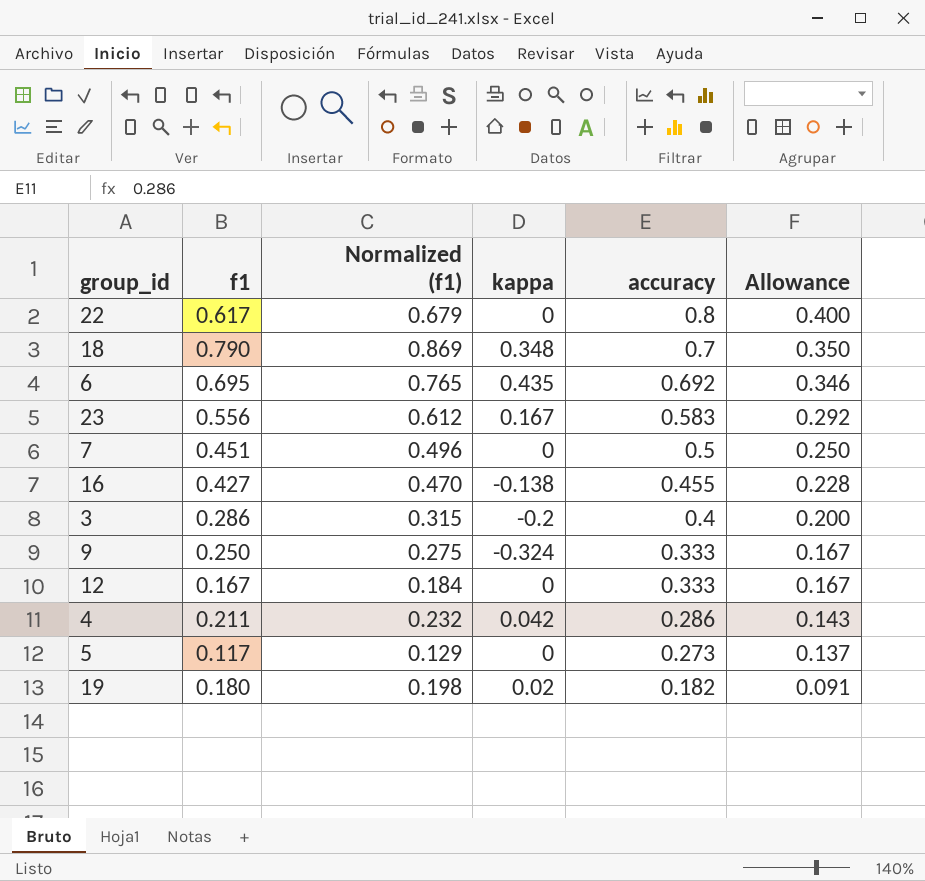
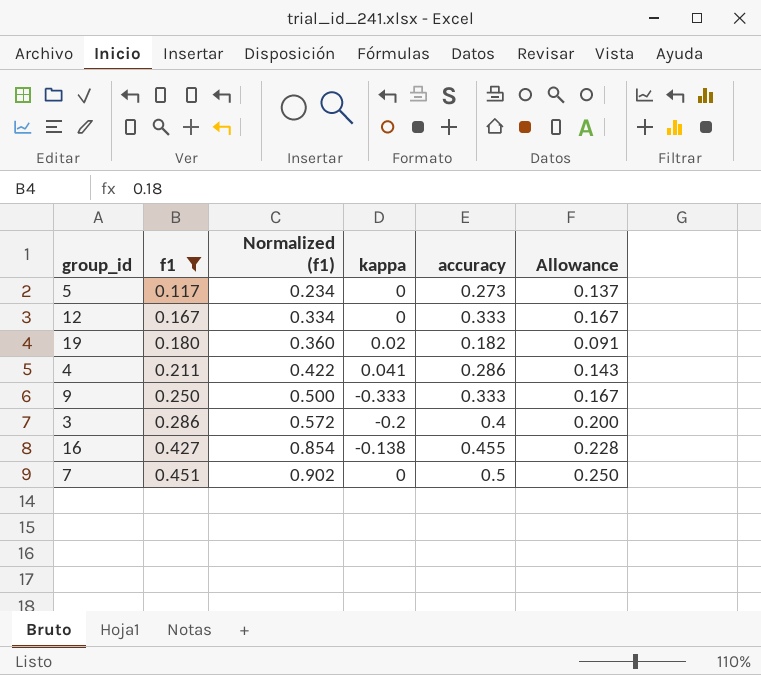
filter: none -> f1 <= 0.451
row order: accuracy descending -> f1 ascending
column Normalized (f1) | formula: [f1] * 1.1 -> [f1] * 2
4 | kappa: 0.042 -> 0.041
9 | kappa: -0.324 -> -0.333

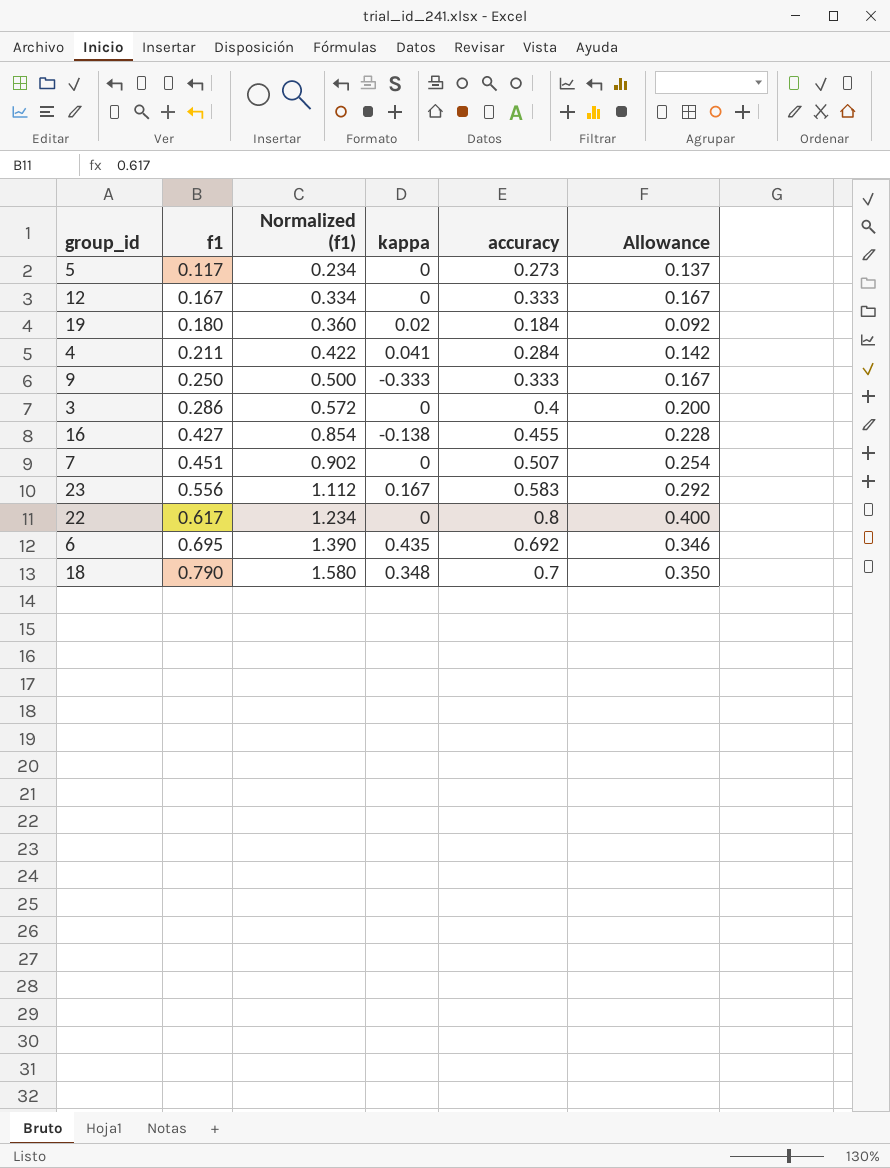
filter: f1 <= 0.451 -> none
19 | accuracy: 0.182 -> 0.184
19 | Allowance: 0.091 -> 0.092
4 | accuracy: 0.286 -> 0.284
4 | Allowance: 0.143 -> 0.142
3 | kappa: -0.2 -> 0
7 | accuracy: 0.5 -> 0.507
7 | Allowance: 0.250 -> 0.254

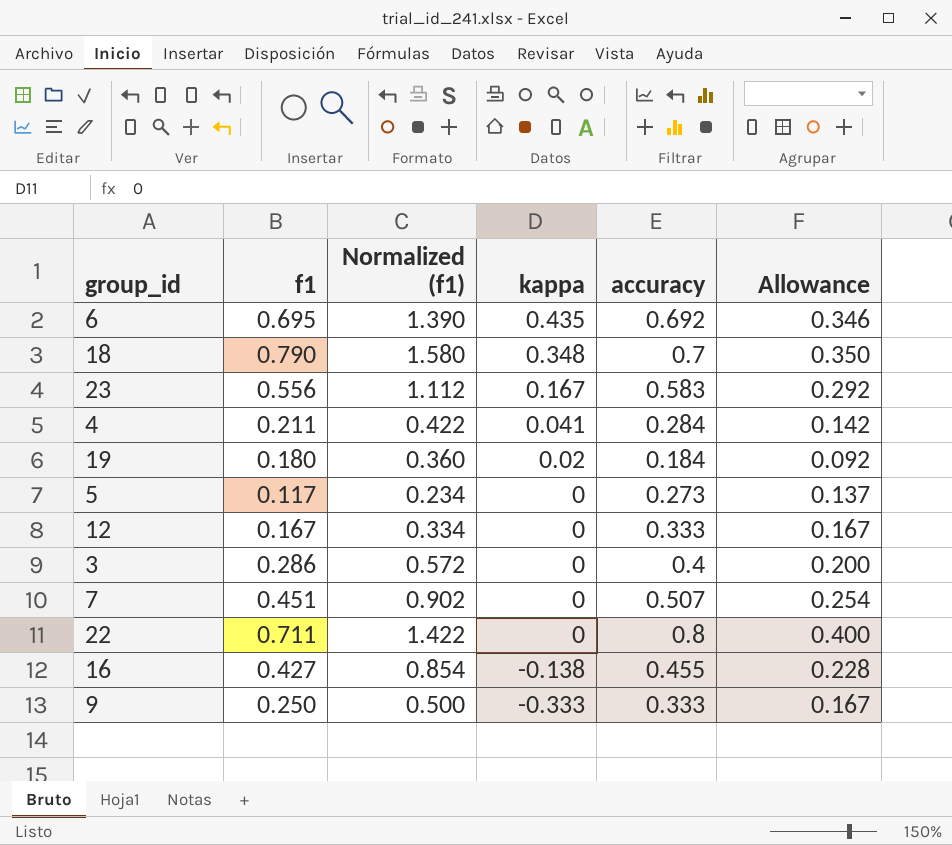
row order: f1 ascending -> kappa descending
22 | f1: 0.617 -> 0.711
22 | Normalized (f1): 1.234 -> 1.422

